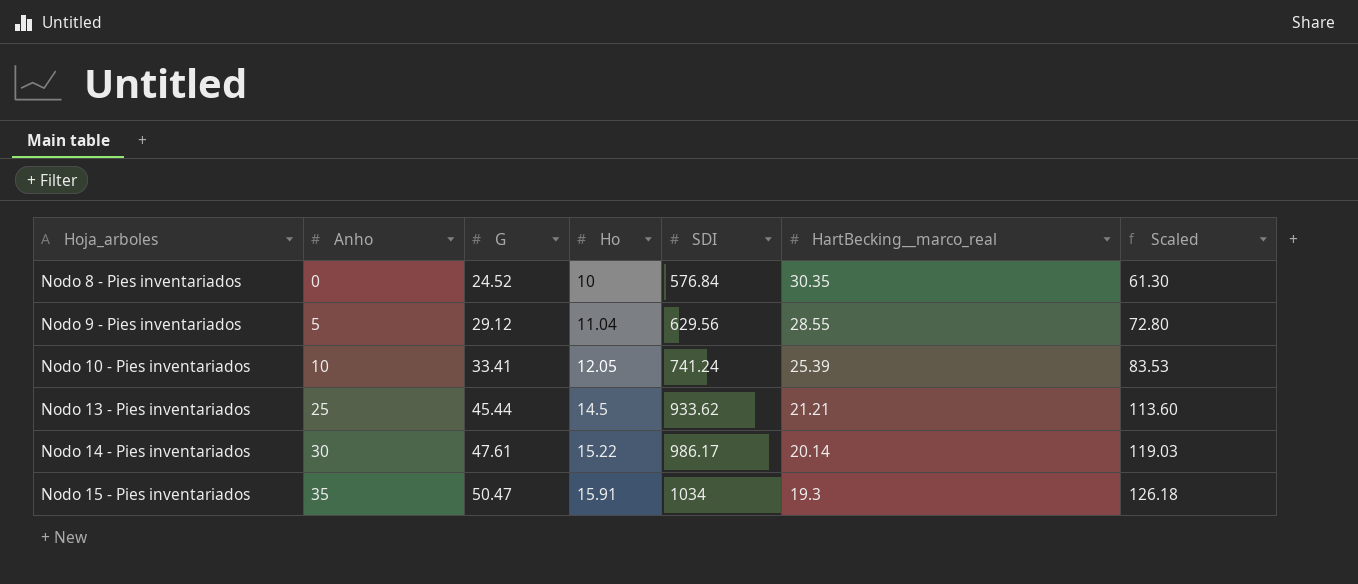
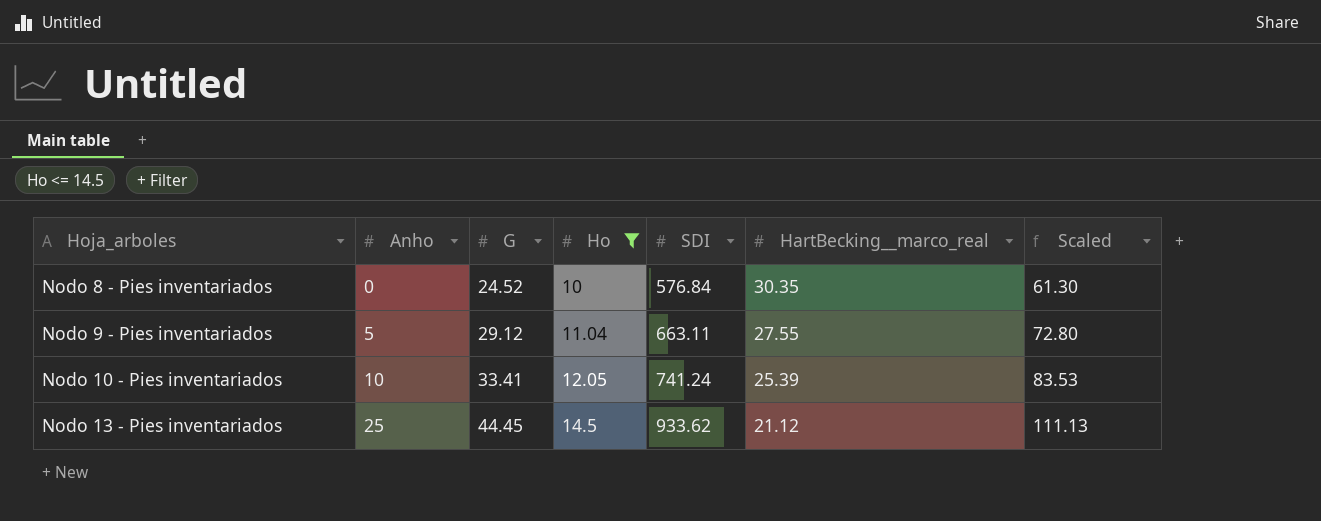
filter: none -> Ho <= 14.5
Nodo 9 - Pies inventariados | SDI: 629.56 -> 663.11
Nodo 9 - Pies inventariados | HartBecking__marco_real: 28.55 -> 27.55
Nodo 13 - Pies inventariados | G: 45.44 -> 44.45
Nodo 13 - Pies inventariados | HartBecking__marco_real: 21.21 -> 21.12
Nodo 13 - Pies inventariados | Scaled: 113.60 -> 111.13

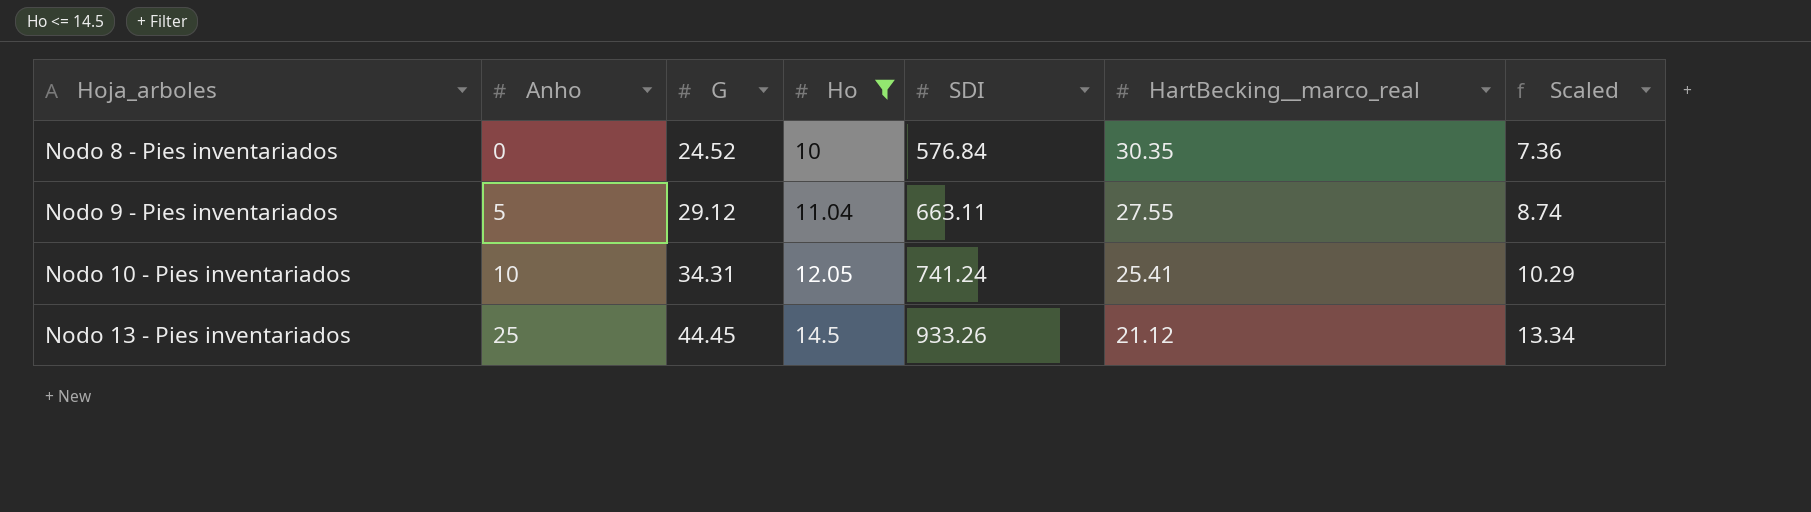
column Scaled | formula: [G] * 2.5 -> [G] * 0.3
Nodo 10 - Pies inventariados | G: 33.41 -> 34.31
Nodo 10 - Pies inventariados | HartBecking__marco_real: 25.39 -> 25.41
Nodo 13 - Pies inventariados | SDI: 933.62 -> 933.26

